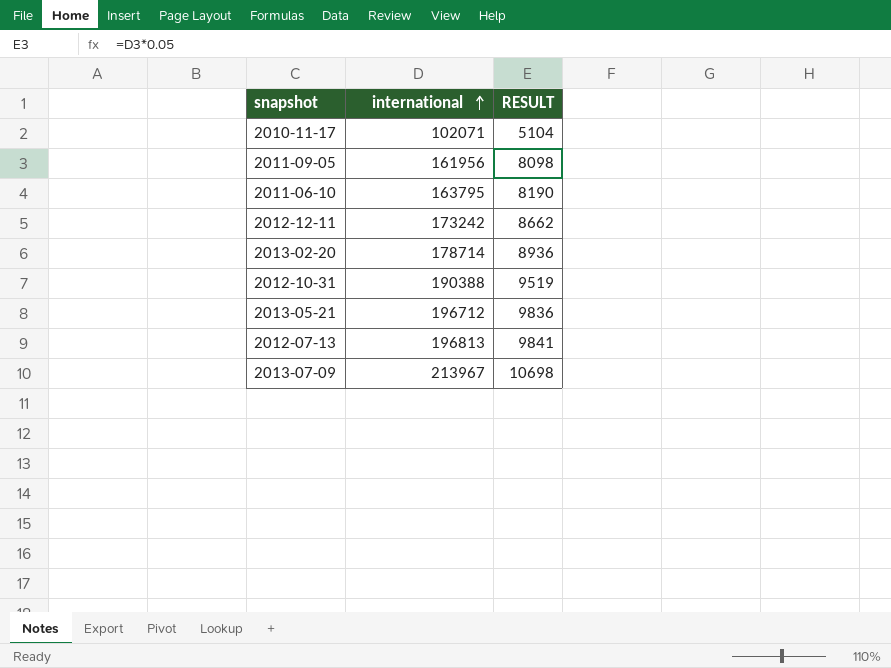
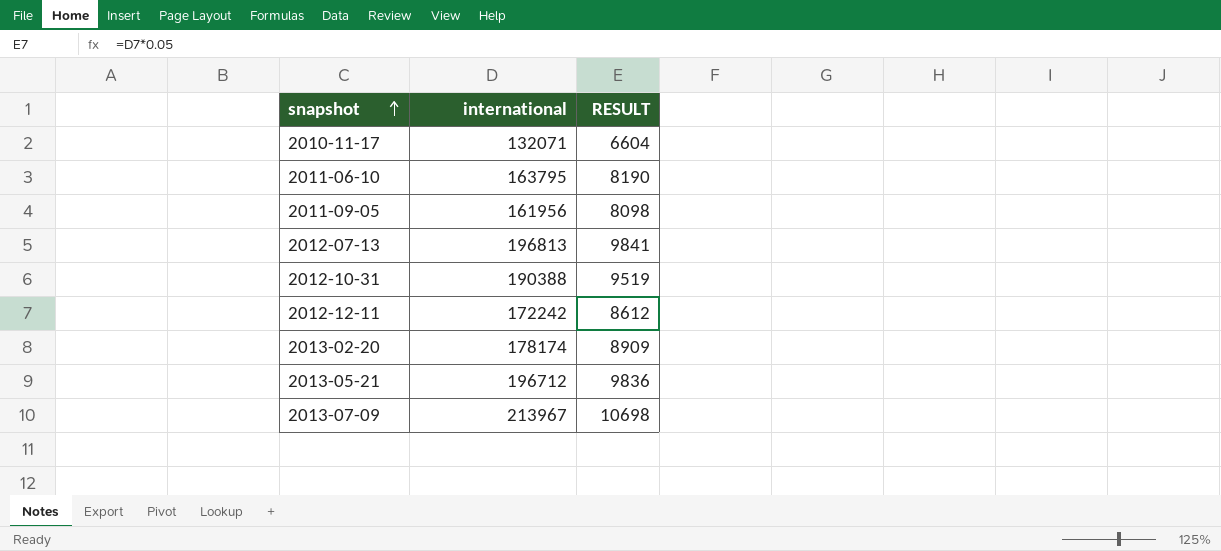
row order: international ascending -> snapshot ascending
2010-11-17 | international: 102071 -> 132071
2010-11-17 | RESULT: 5104 -> 6604
2012-12-11 | international: 173242 -> 172242
2012-12-11 | RESULT: 8662 -> 8612
2013-02-20 | international: 178714 -> 178174
2013-02-20 | RESULT: 8936 -> 8909

